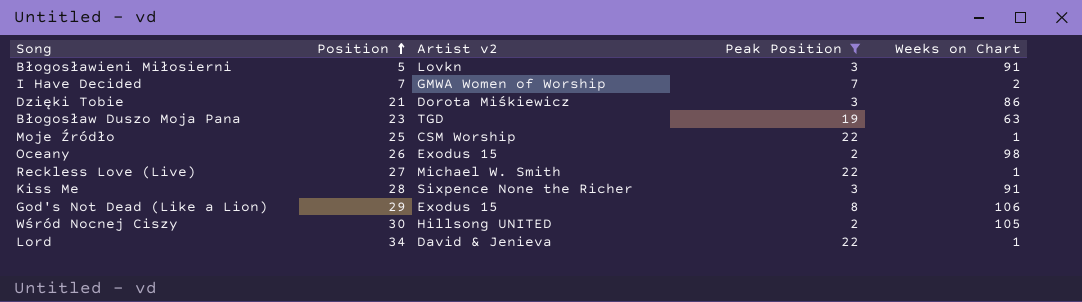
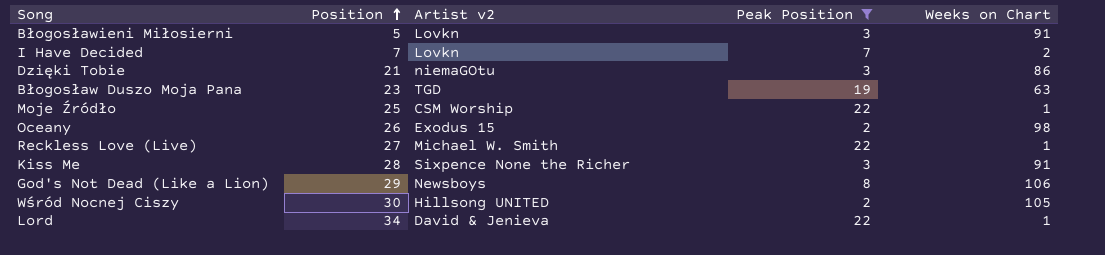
I Have Decided | Artist v2: GMWA Women of Worship -> Lovkn
Dzięki Tobie | Artist v2: Dorota Miśkiewicz -> niemaGOtu
God's Not Dead (Like a Lion) | Artist v2: Exodus 15 -> Newsboys

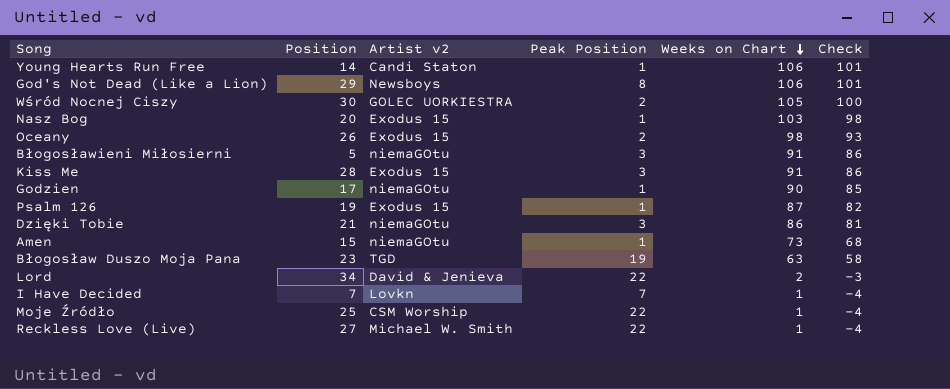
filter: Peak Position != 1 -> none
row order: Position ascending -> Weeks on Chart descending
column Check | formula: none -> [Weeks on Chart] - 5
Wśród Nocnej Ciszy | Artist v2: Hillsong UNITED -> GOLEC UORKIESTRA
Błogosławieni Miłosierni | Artist v2: Lovkn -> niemaGOtu
Kiss Me | Artist v2: Sixpence None the Richer -> Exodus 15
Lord | Weeks on Chart: 1 -> 2
I Have Decided | Weeks on Chart: 2 -> 1

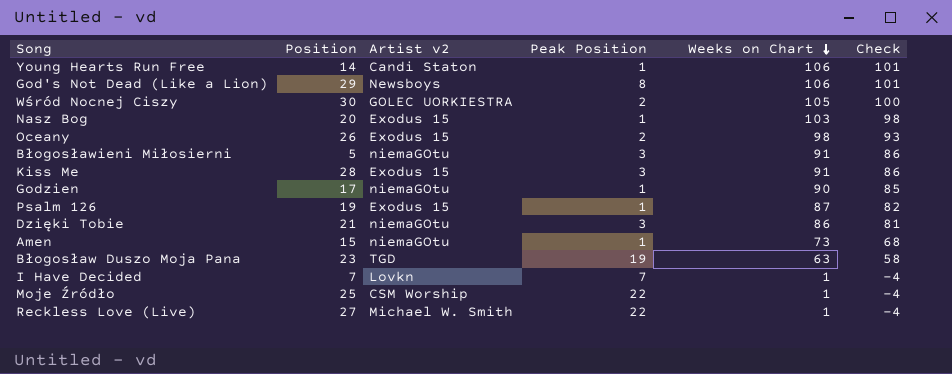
row Lord: 34 | David & Jenieva | 22 | 2 | -3 -> none

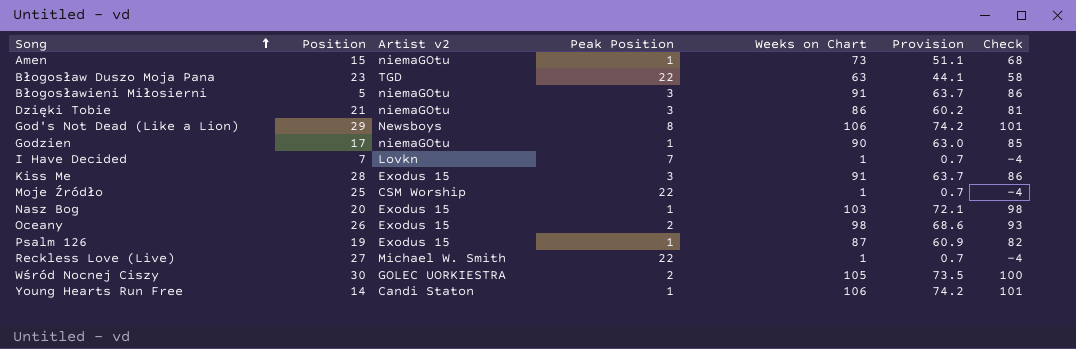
row order: Weeks on Chart descending -> Song ascending
column Provision | formula: none -> [Weeks on Chart] * 0.7
Błogosław Duszo Moja Pana | Peak Position: 19 -> 22

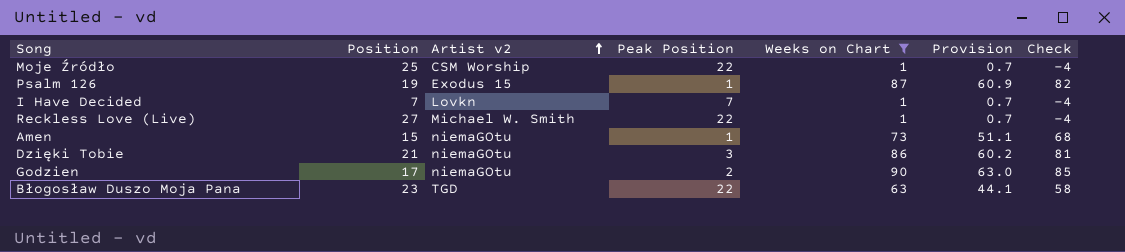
filter: none -> Weeks on Chart <= 90
row order: Song ascending -> Artist v2 ascending
Godzien | Peak Position: 1 -> 2

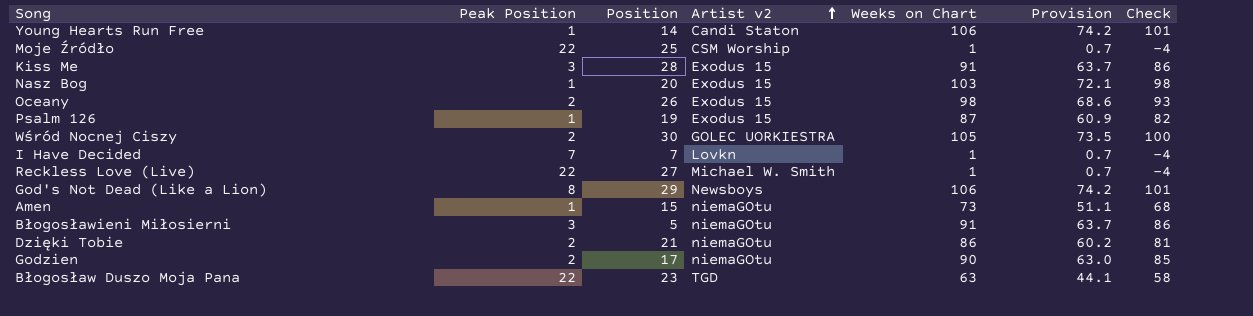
filter: Weeks on Chart <= 90 -> none
column Peak Position | position: 4 -> 2
Dzięki Tobie | Peak Position: 3 -> 2

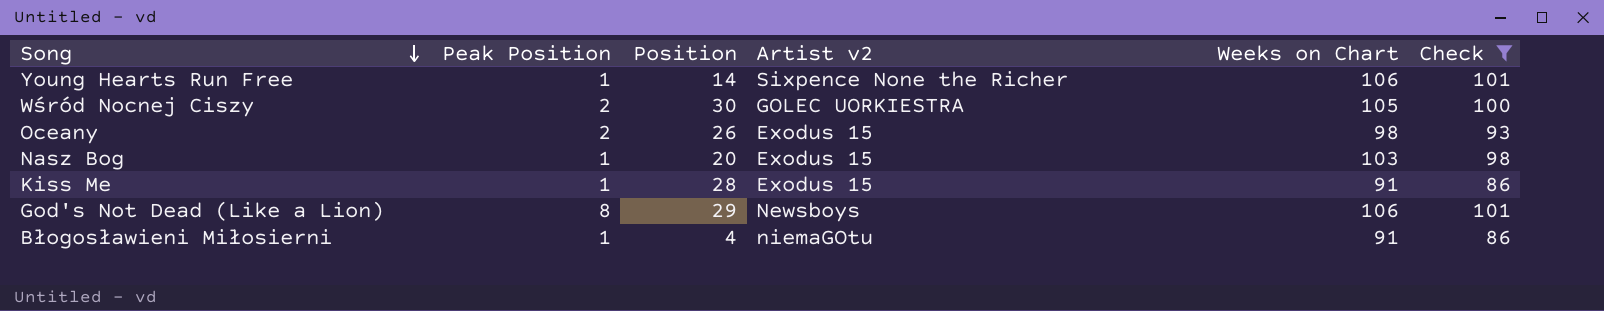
filter: none -> Check >= 86
row order: Artist v2 ascending -> Song descending
column Provision | formula: [Weeks on Chart] * 0.7 -> none
Young Hearts Run Free | Artist v2: Candi Staton -> Sixpence None the Richer
Kiss Me | Peak Position: 3 -> 1
Błogosławieni Miłosierni | Peak Position: 3 -> 1
Błogosławieni Miłosierni | Position: 5 -> 4

